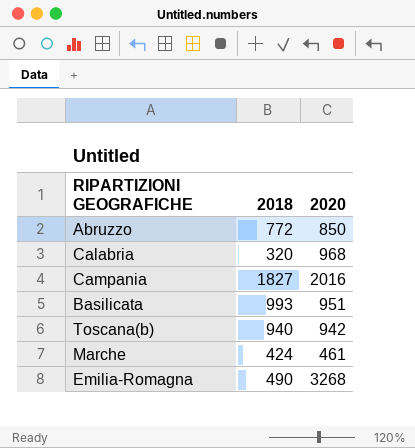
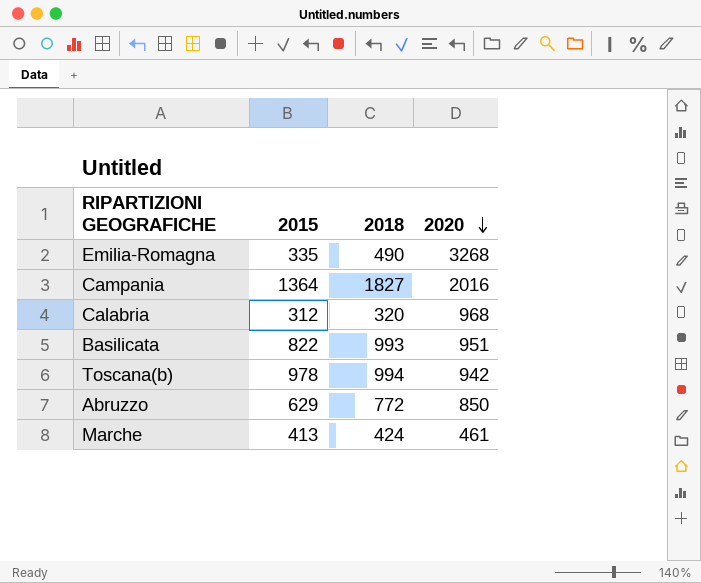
row order: none -> 2020 descending
column 2015 | position: none -> 2
Toscana(b) | 2018: 940 -> 994

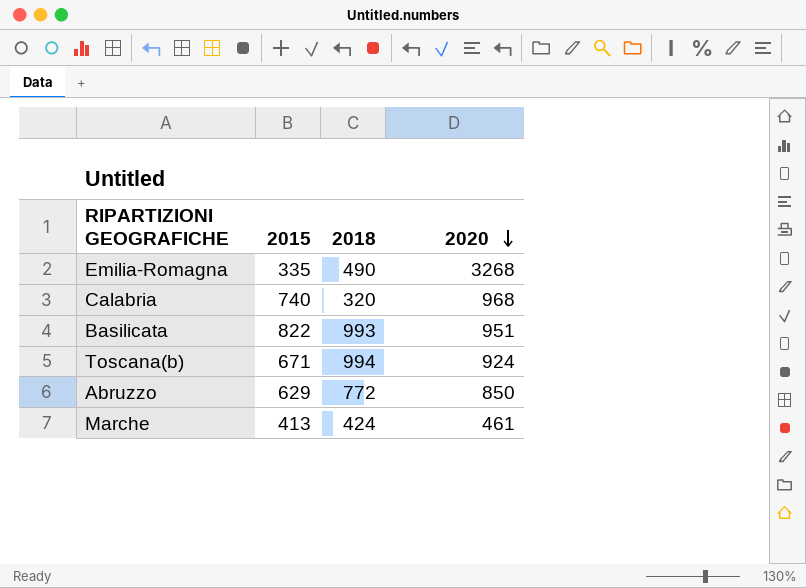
row Campania: 1364 | 1827 | 2016 -> none
Calabria | 2015: 312 -> 740
Toscana(b) | 2015: 978 -> 671
Toscana(b) | 2020: 942 -> 924

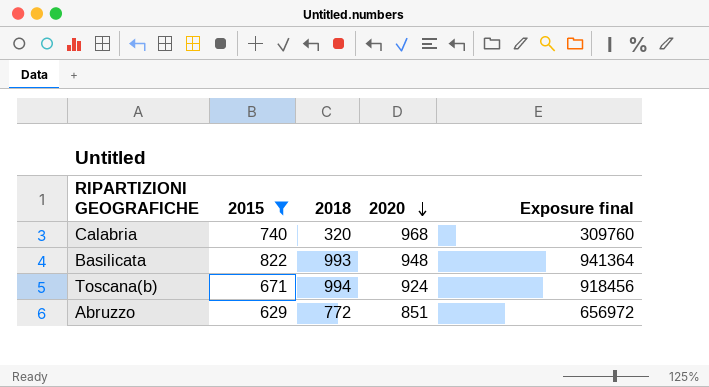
filter: none -> 2015 >= 629
column Exposure final | formula: none -> [2018] * [2020]
Basilicata | 2020: 951 -> 948
Abruzzo | 2020: 850 -> 851

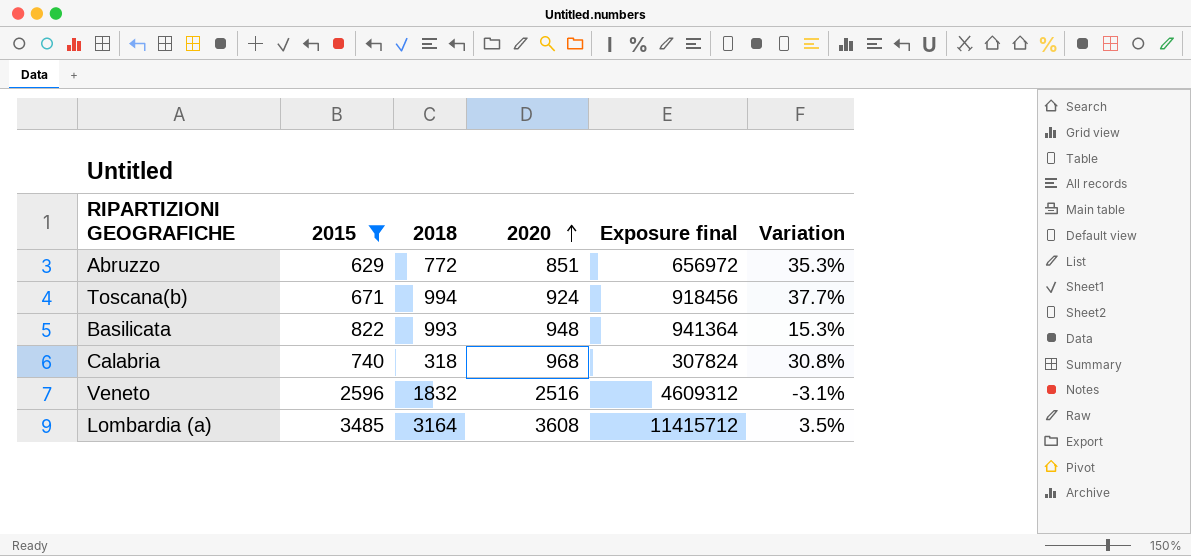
row order: 2020 descending -> 2020 ascending
column Variation | formula: none -> ([2020] - [2015]) / [2015]
Calabria | 2018: 320 -> 318
Calabria | Exposure final: 309760 -> 307824
row Veneto: none -> 2596 | 1832 | 2516 | 4609312 | -3.1%
row Lombardia (a): none -> 3485 | 3164 | 3608 | 11415712 | 3.5%

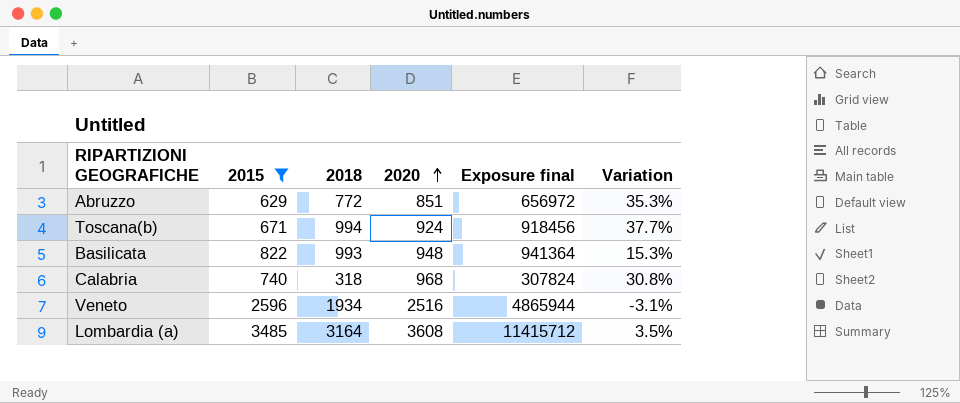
Veneto | 2018: 1832 -> 1934
Veneto | Exposure final: 4609312 -> 4865944

